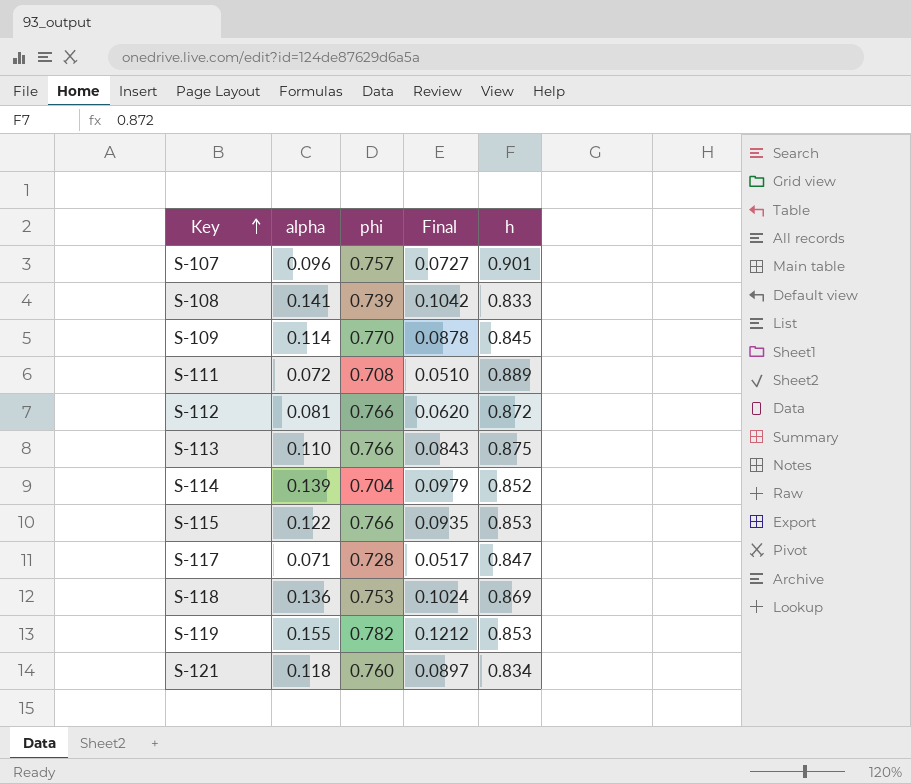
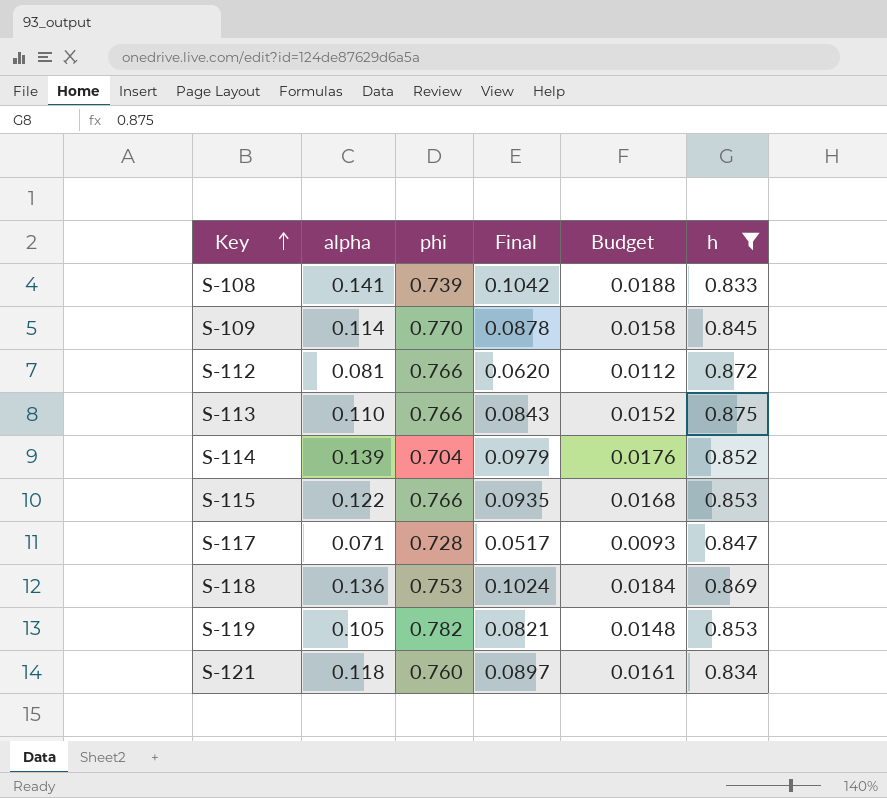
filter: none -> h <= 0.875
column Budget | formula: none -> [Final] * 0.18
S-119 | alpha: 0.155 -> 0.105
S-119 | Final: 0.1212 -> 0.0821

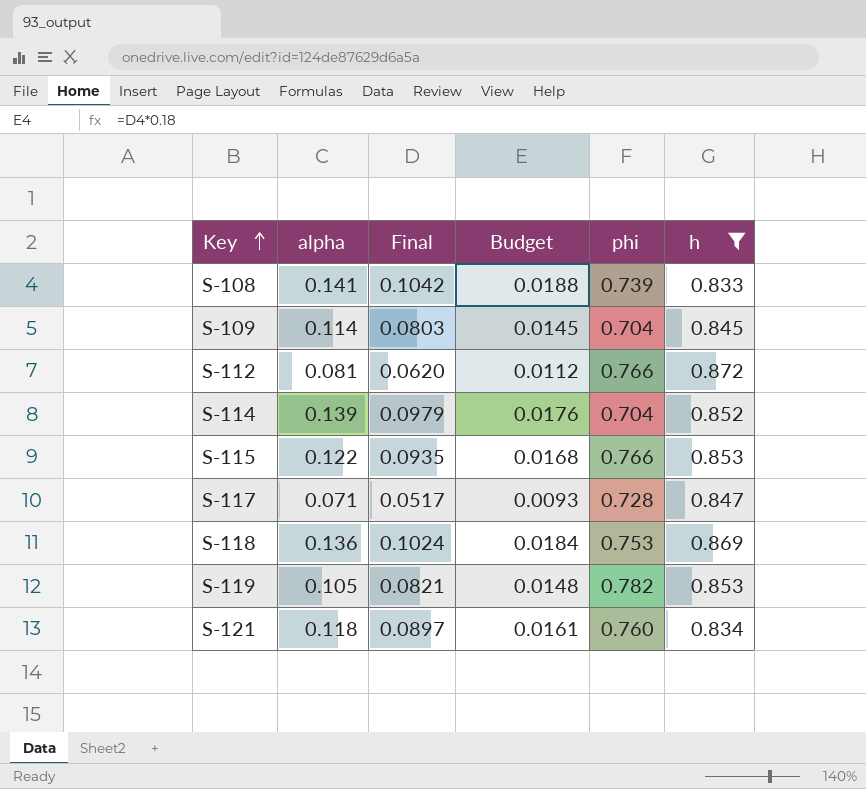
column phi | position: 3 -> 5
row S-113: 0.110 | 0.766 | 0.0843 | 0.0152 | 0.875 -> none
S-109 | Final: 0.0878 -> 0.0803
S-109 | Budget: 0.0158 -> 0.0145
S-109 | phi: 0.770 -> 0.704

